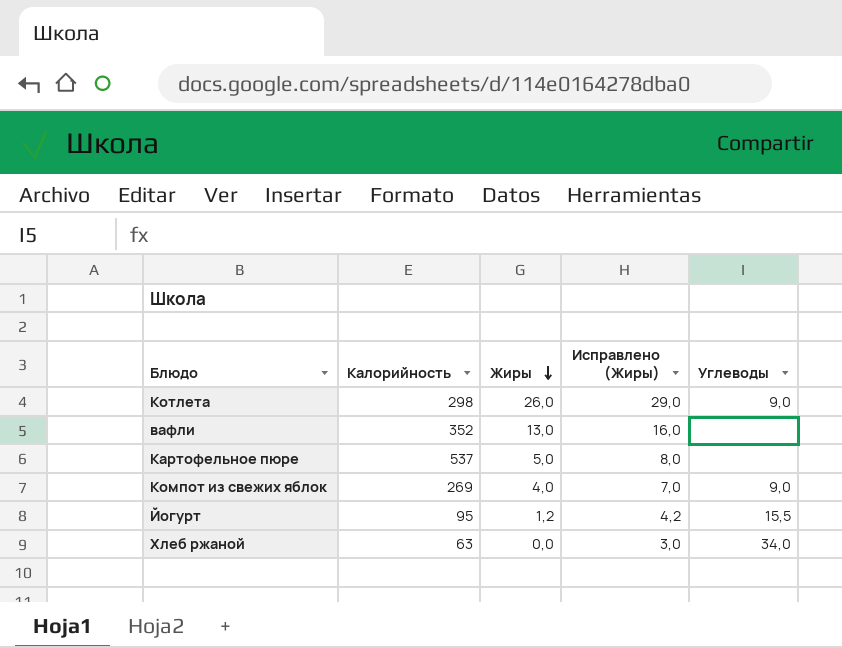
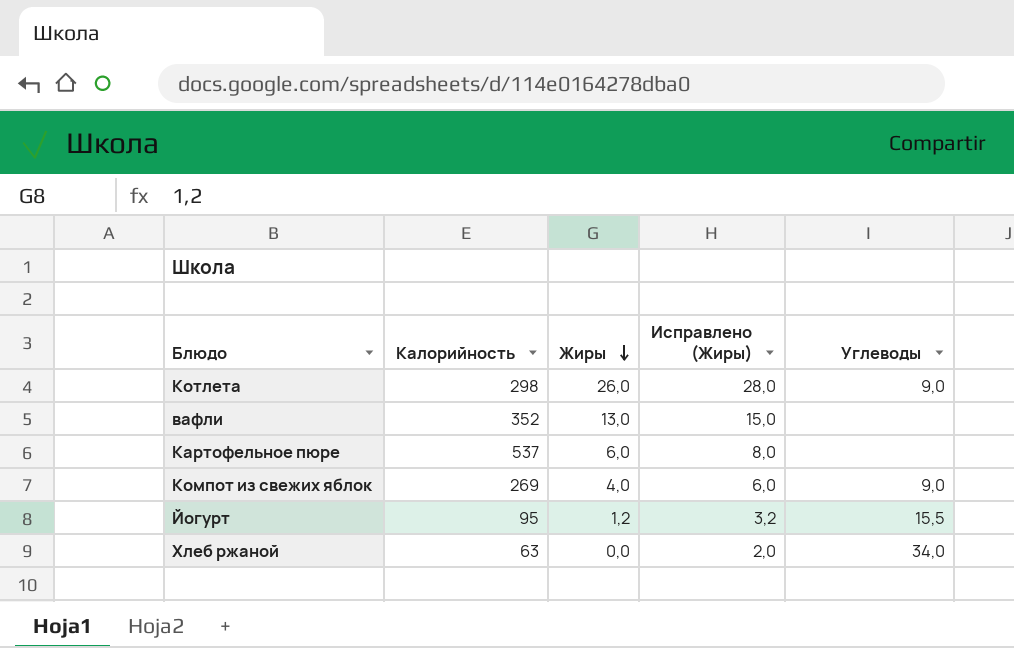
column Исправлено (Жиры) | formula: [Жиры] + 3 -> [Жиры] + 2
Картофельное пюре | Жиры: 5,0 -> 6,0

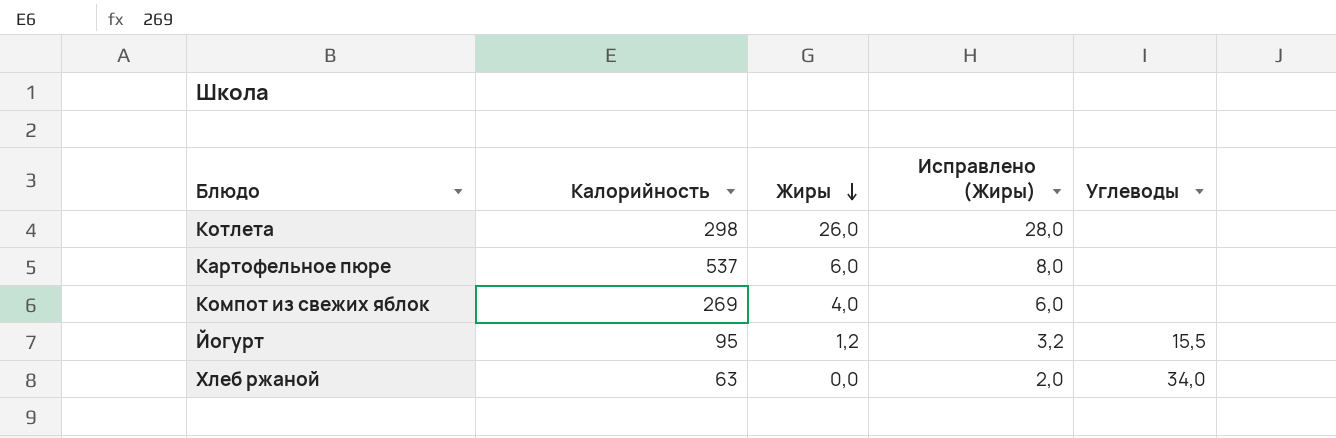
row вафли: 352 | 13,0 | 15,0 | none -> none
Котлета | Углеводы: 9,0 -> none
Компот из свежих яблок | Углеводы: 9,0 -> none

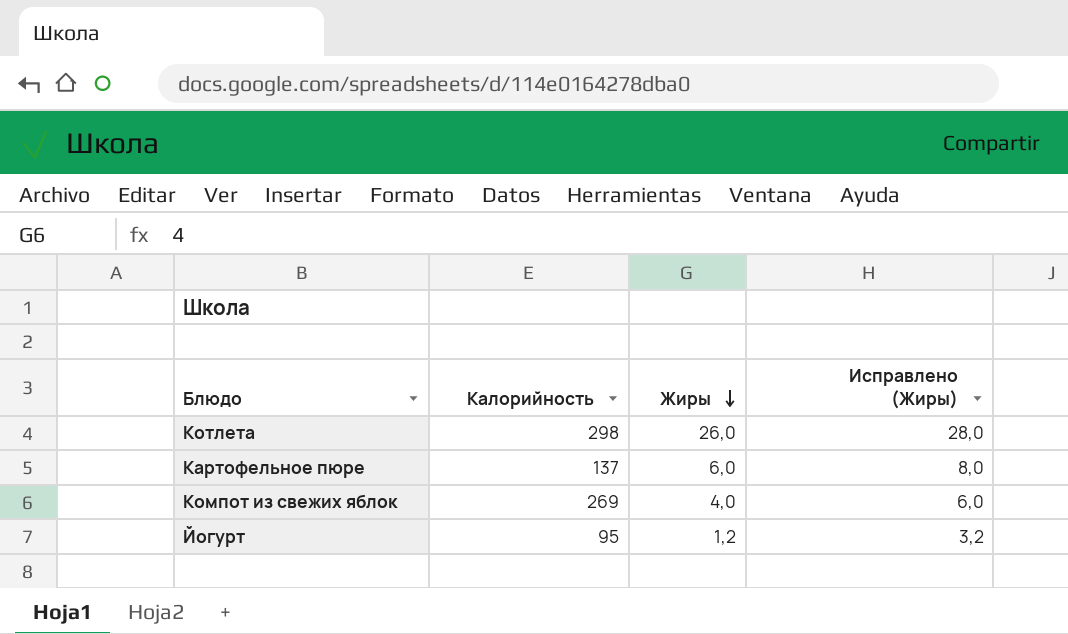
column Углеводы | position: 5 -> none
row Хлеб ржаной: 63 | 0,0 | 2,0 | 34,0 -> none
Картофельное пюре | Калорийность: 537 -> 137

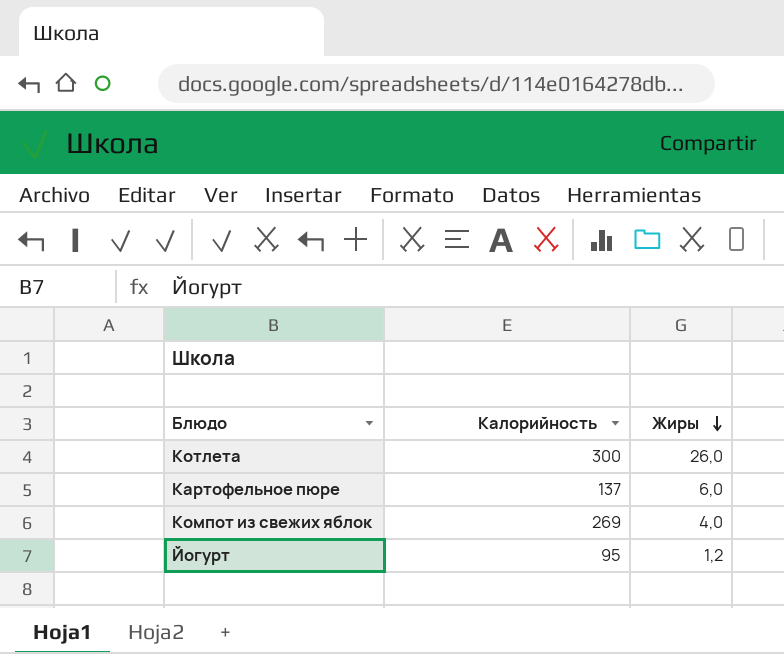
column Исправлено (Жиры) | formula: [Жиры] + 2 -> none
Котлета | Калорийность: 298 -> 300

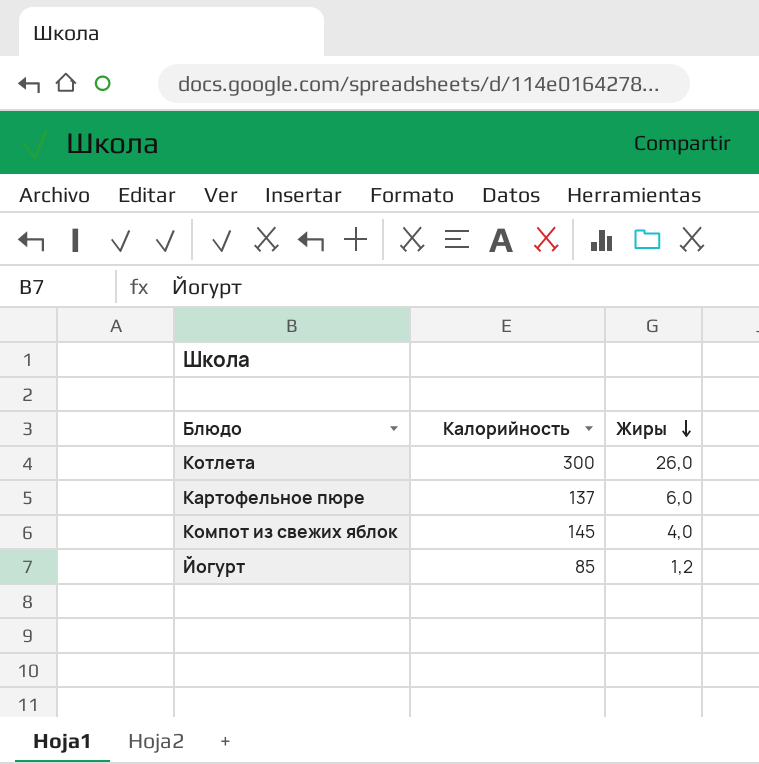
Компот из свежих яблок | Калорийность: 269 -> 145
Йогурт | Калорийность: 95 -> 85

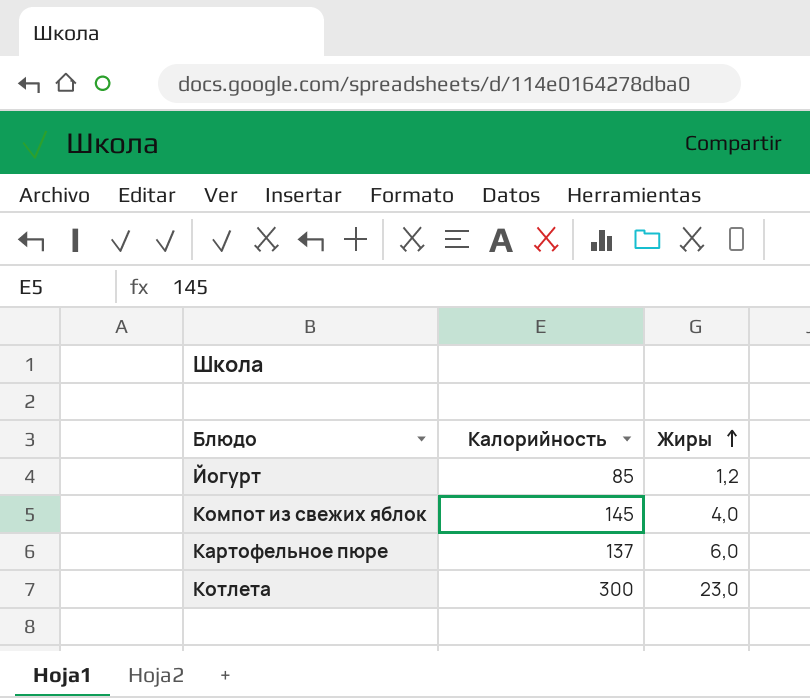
row order: Жиры descending -> Жиры ascending
Котлета | Жиры: 26,0 -> 23,0

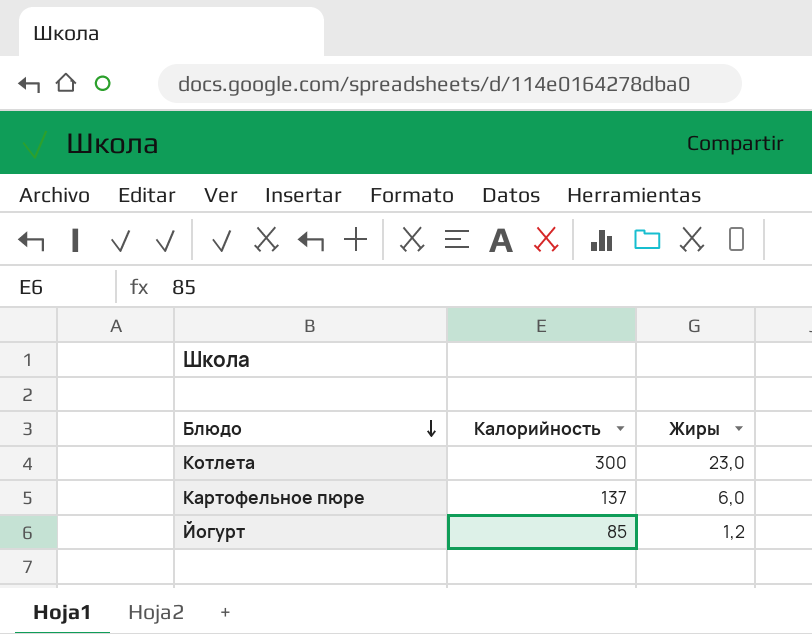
row order: Жиры ascending -> Блюдо descending
row Компот из свежих яблок: 145 | 4,0 -> none

